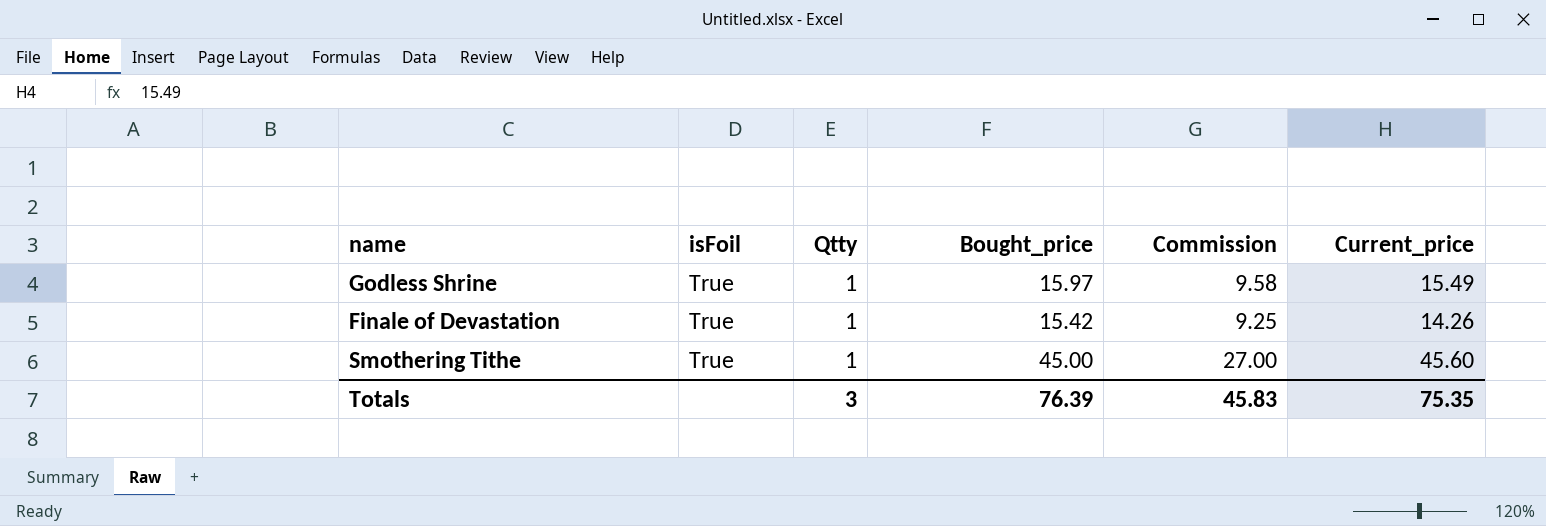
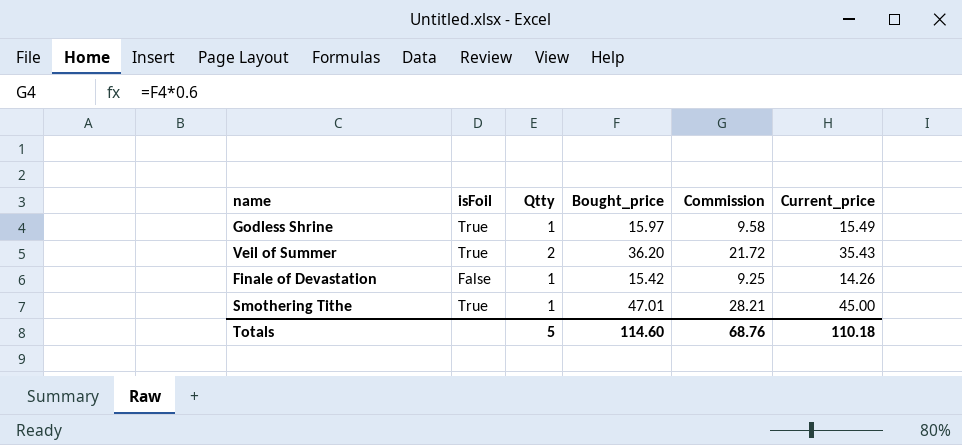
row Veil of Summer: none -> True | 2 | 36.20 | 21.72 | 35.43
Finale of Devastation | isFoil: True -> False
Smothering Tithe | Bought_price: 45.00 -> 47.01
Smothering Tithe | Commission: 27.00 -> 28.21
Smothering Tithe | Current_price: 45.60 -> 45.00
Totals | Qtty: 3 -> 5
Totals | Bought_price: 76.39 -> 114.60
Totals | Commission: 45.83 -> 68.76
Totals | Current_price: 75.35 -> 110.18

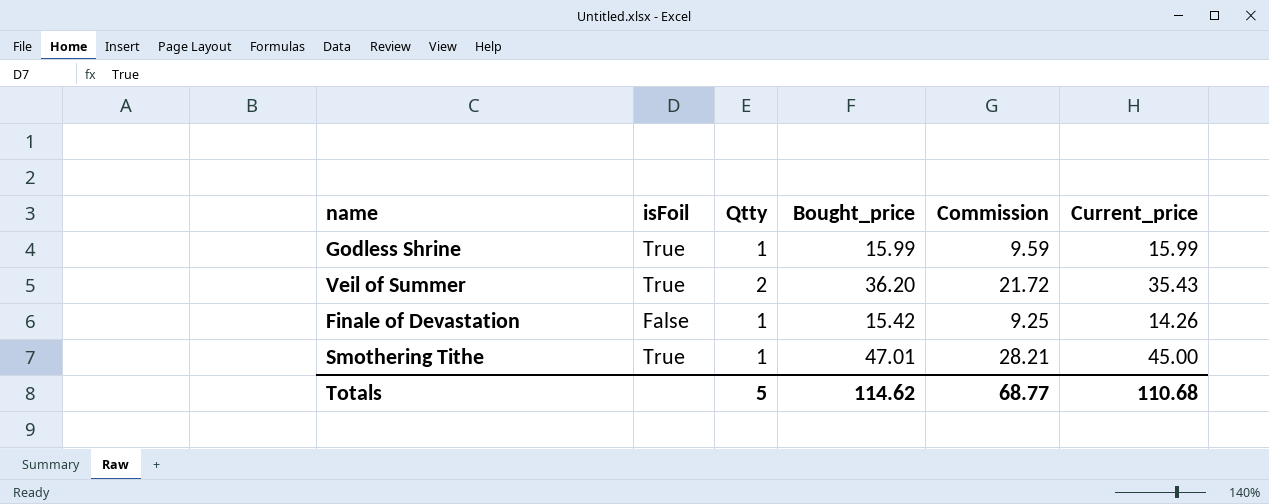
Godless Shrine | Bought_price: 15.97 -> 15.99
Godless Shrine | Commission: 9.58 -> 9.59
Godless Shrine | Current_price: 15.49 -> 15.99
Totals | Bought_price: 114.60 -> 114.62
Totals | Commission: 68.76 -> 68.77
Totals | Current_price: 110.18 -> 110.68

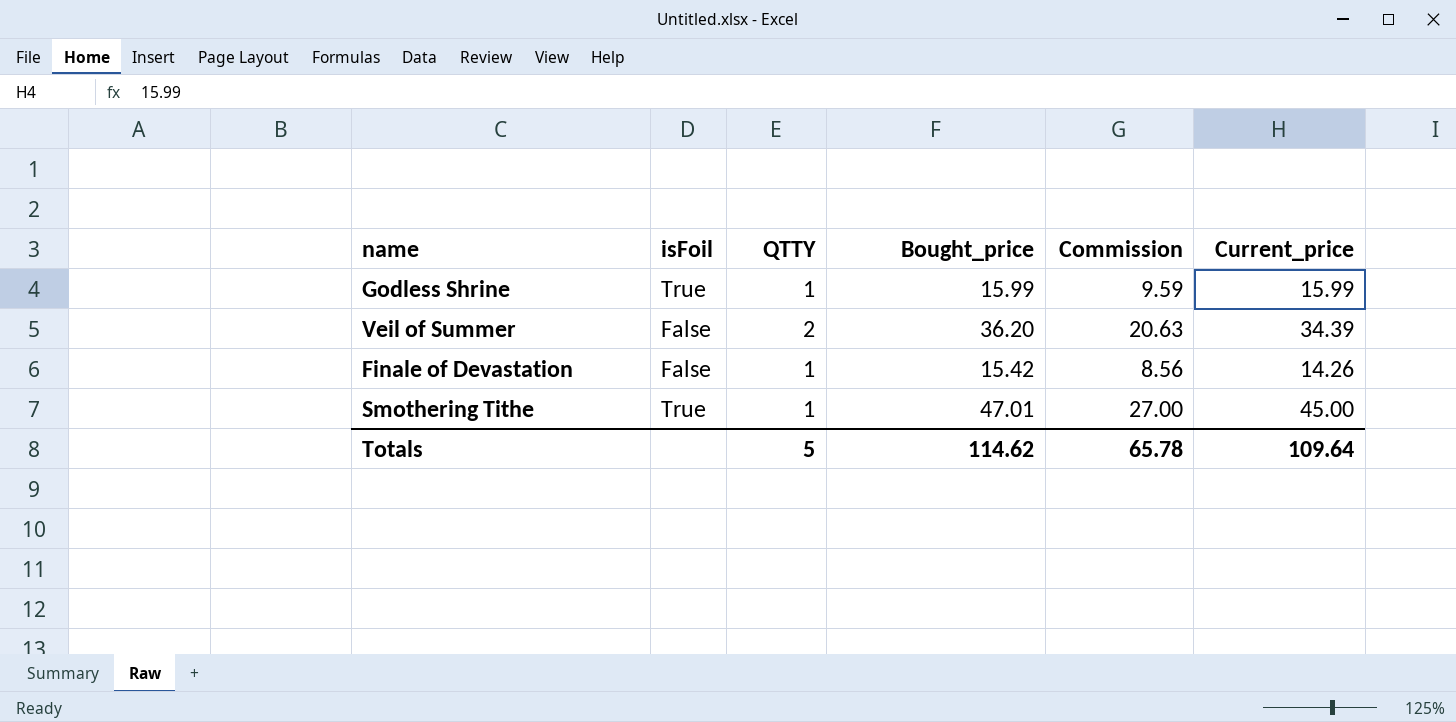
column name: Qtty -> QTTY
column Commission | formula: [Bought_price] * 0.6 -> [Current_price] * 0.6
Veil of Summer | isFoil: True -> False
Veil of Summer | Current_price: 35.43 -> 34.39
Totals | Commission: 68.77 -> 65.78
Totals | Current_price: 110.68 -> 109.64

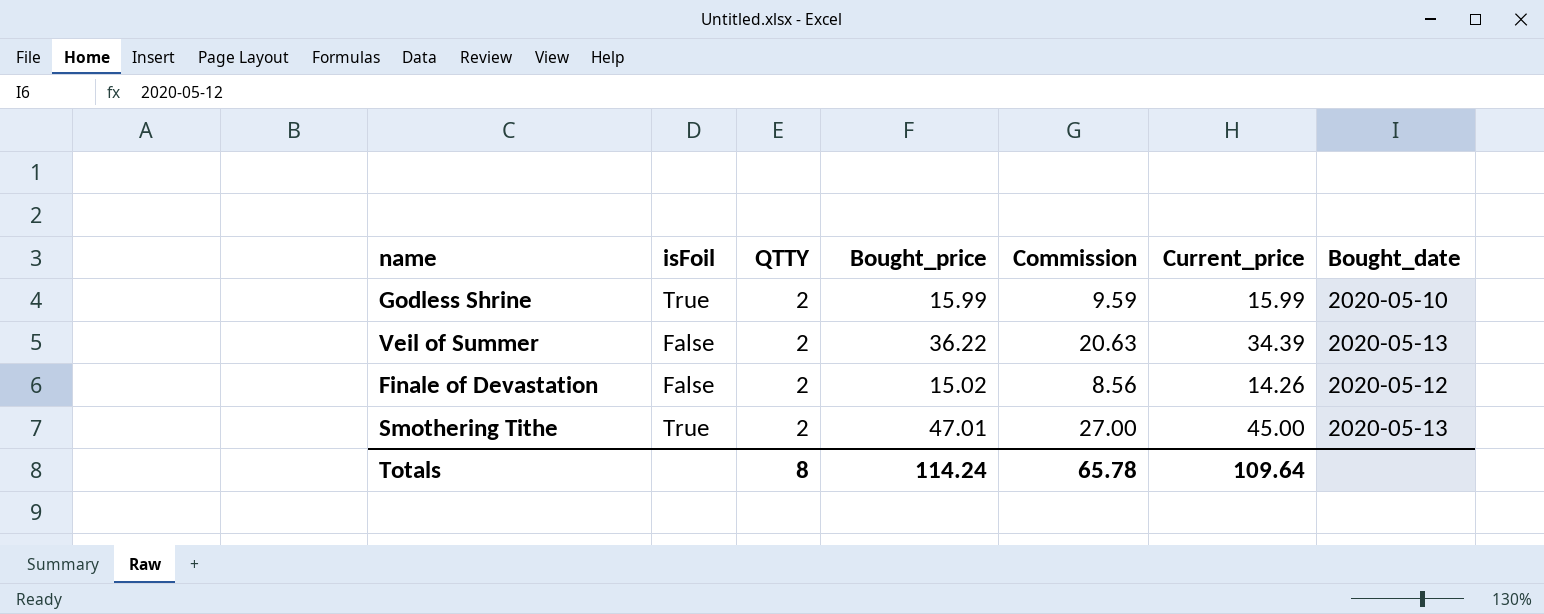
column Bought_date | position: none -> 7
Godless Shrine | QTTY: 1 -> 2
Veil of Summer | Bought_price: 36.20 -> 36.22
Finale of Devastation | QTTY: 1 -> 2
Finale of Devastation | Bought_price: 15.42 -> 15.02
Smothering Tithe | QTTY: 1 -> 2
Totals | QTTY: 5 -> 8
Totals | Bought_price: 114.62 -> 114.24

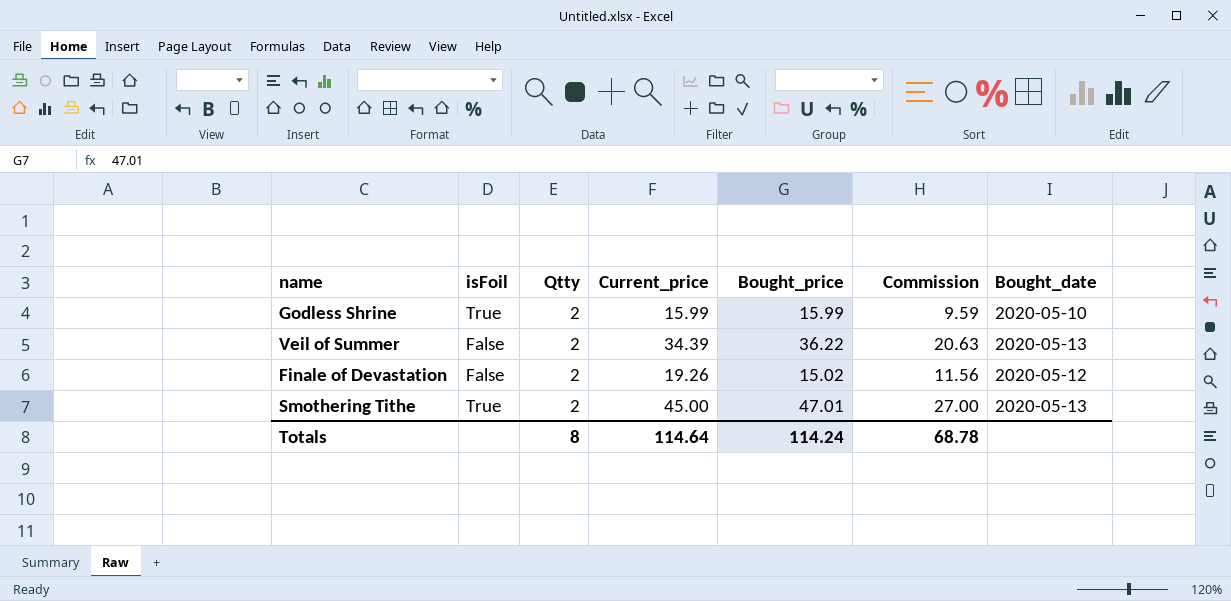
column name: QTTY -> Qtty
column Current_price | position: 6 -> 4
Finale of Devastation | Current_price: 14.26 -> 19.26
Finale of Devastation | Commission: 8.56 -> 11.56
Totals | Current_price: 109.64 -> 114.64
Totals | Commission: 65.78 -> 68.78

